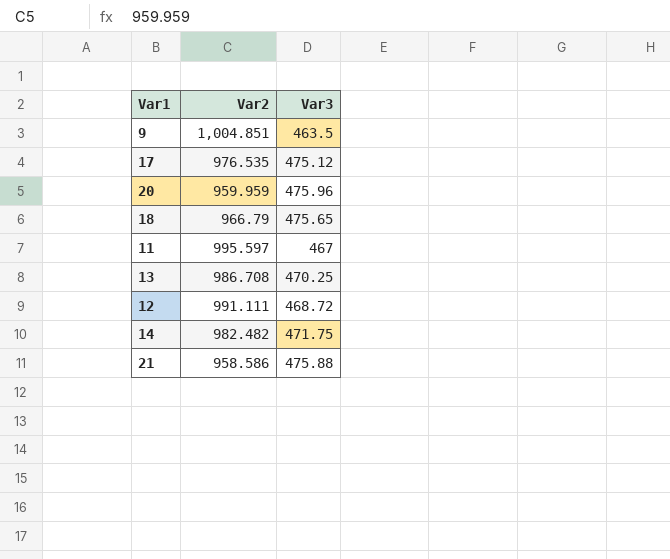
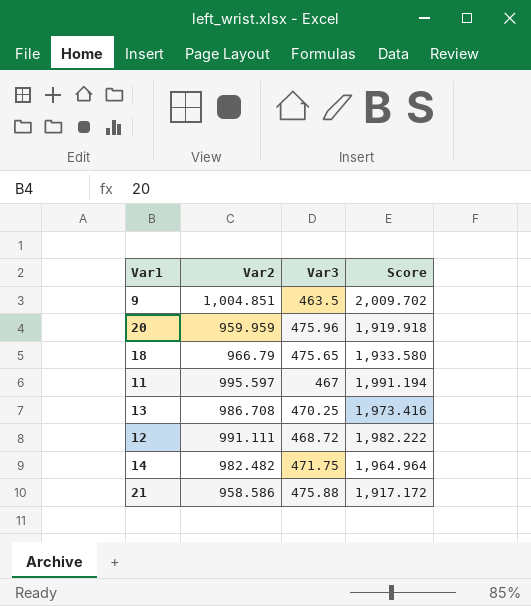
column Score | formula: none -> [Var2] * 2
row 17: 976.535 | 475.12 -> none

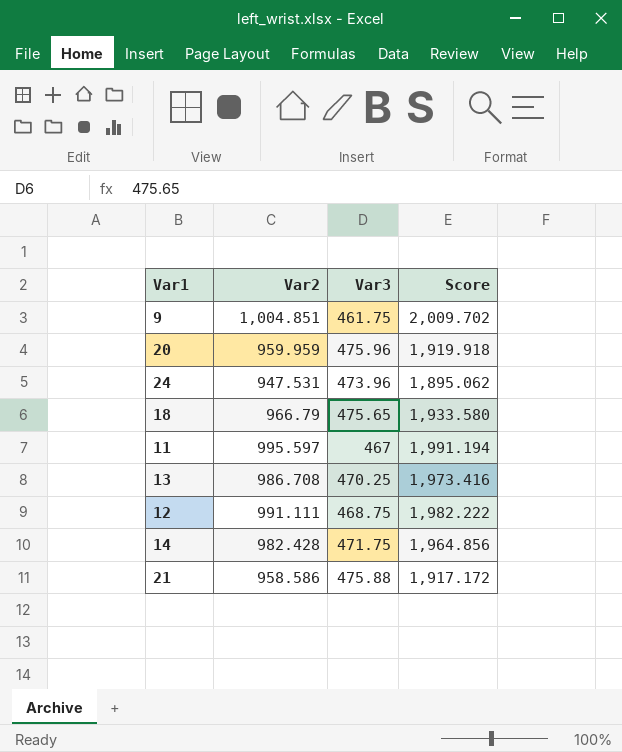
9 | Var3: 463.5 -> 461.75
row 24: none -> 947.531 | 473.96 | 1,895.062
12 | Var3: 468.72 -> 468.75
14 | Var2: 982.482 -> 982.428
14 | Score: 1,964.964 -> 1,964.856

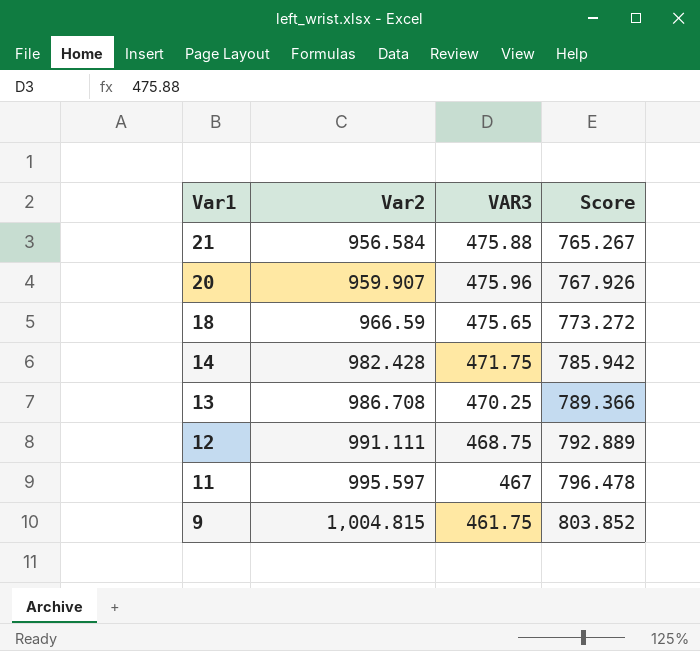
row order: none -> Var1 descending
column name: Var3 -> VAR3
column Score | formula: [Var2] * 2 -> [Var2] * 0.8
row 24: 947.531 | 473.96 | 1,895.062 -> none
21 | Var2: 958.586 -> 956.584
20 | Var2: 959.959 -> 959.907
18 | Var2: 966.79 -> 966.59
9 | Var2: 1,004.851 -> 1,004.815

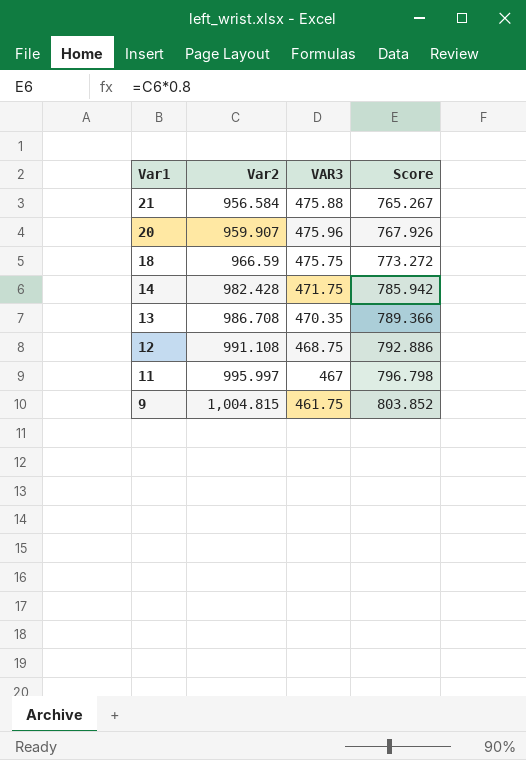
18 | VAR3: 475.65 -> 475.75
13 | VAR3: 470.25 -> 470.35
12 | Var2: 991.111 -> 991.108
12 | Score: 792.889 -> 792.886
11 | Var2: 995.597 -> 995.997
11 | Score: 796.478 -> 796.798

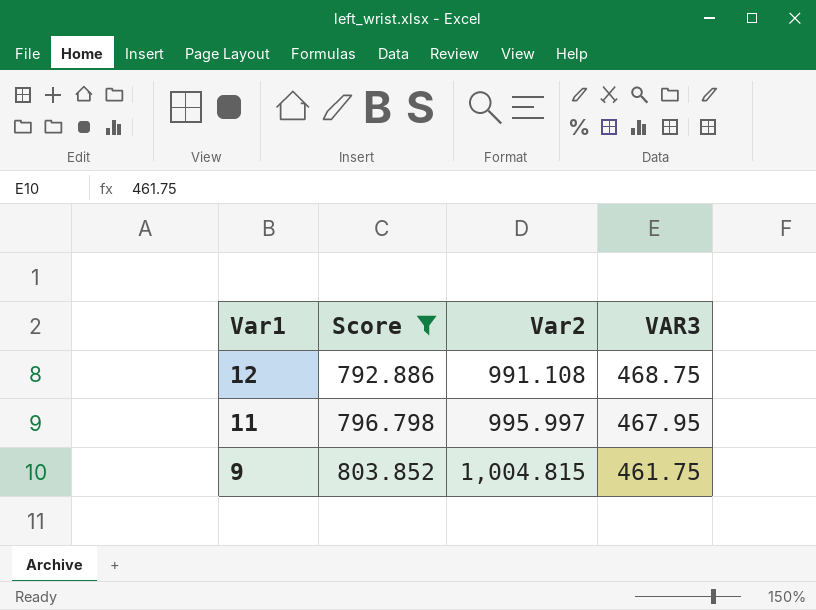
filter: none -> Score >= 792.886
column Score | position: 4 -> 2
11 | VAR3: 467 -> 467.95

